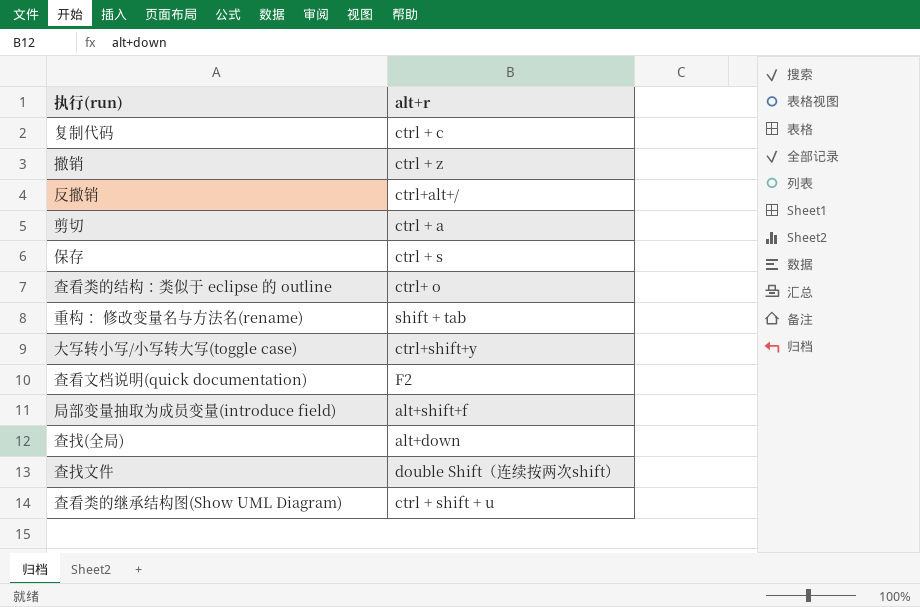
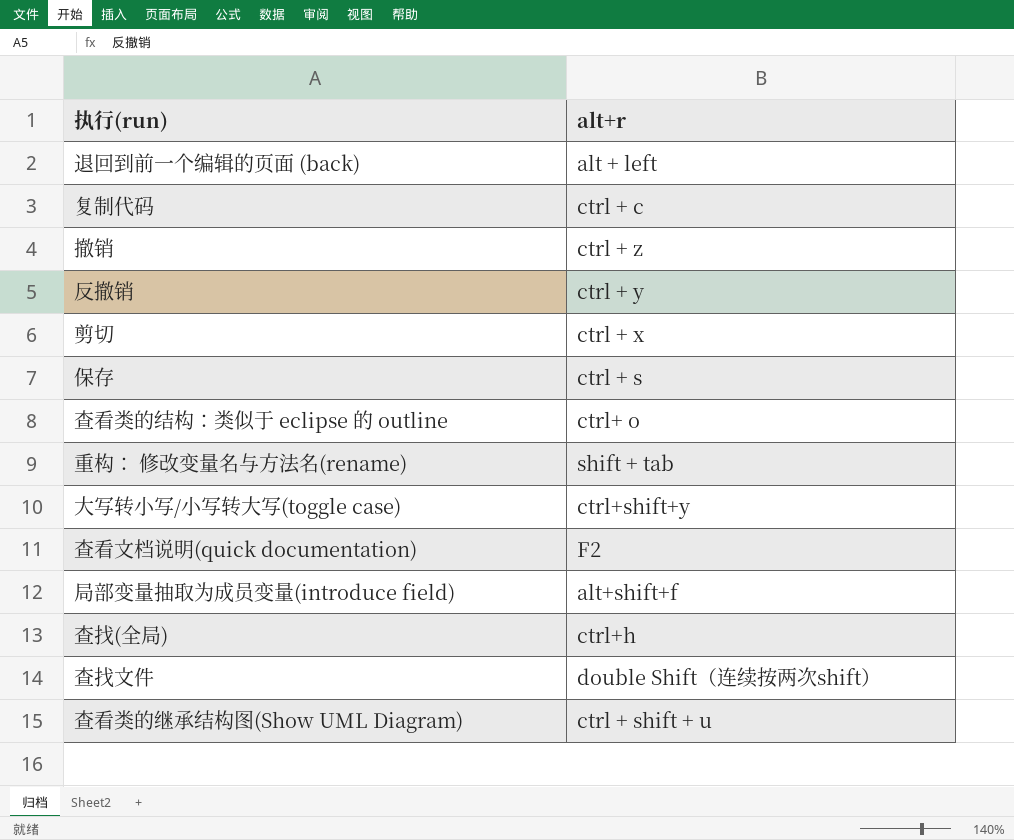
row 退回到前一个编辑的页面 (back): none -> alt + left
反撤销 | alt+r: ctrl+alt+/ -> ctrl + y
剪切 | alt+r: ctrl + a -> ctrl + x
查找(全局) | alt+r: alt+down -> ctrl+h

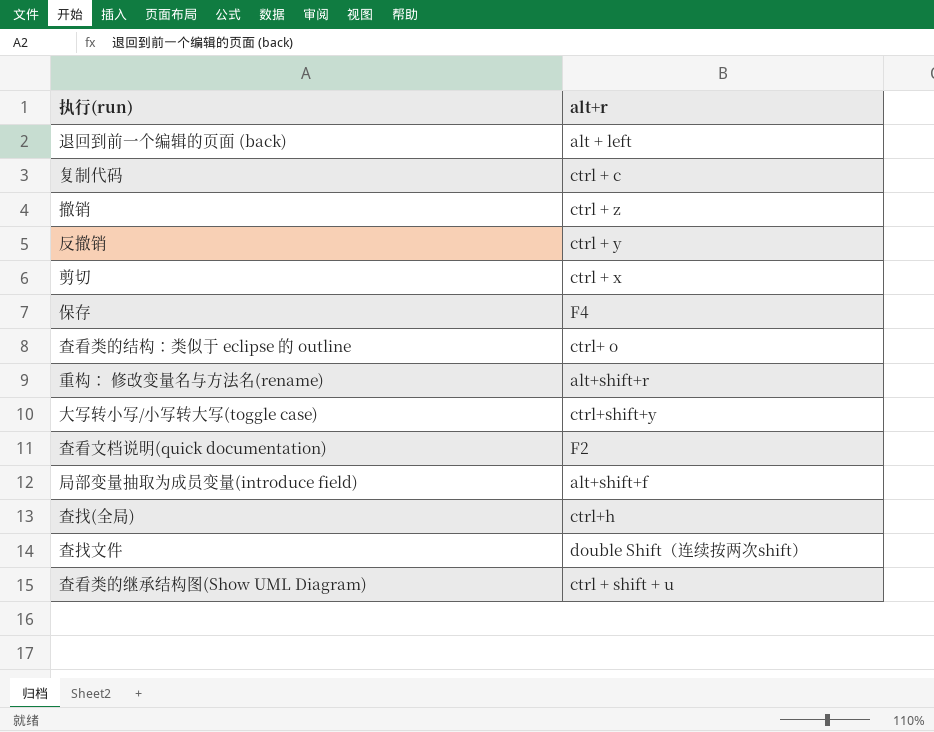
保存 | alt+r: ctrl + s -> F4
重构： 修改变量名与方法名(rename) | alt+r: shift + tab -> alt+shift+r

